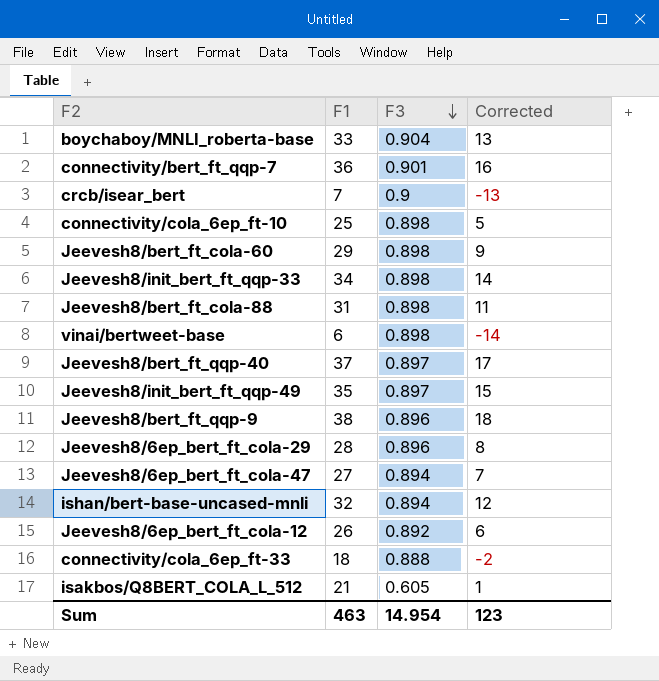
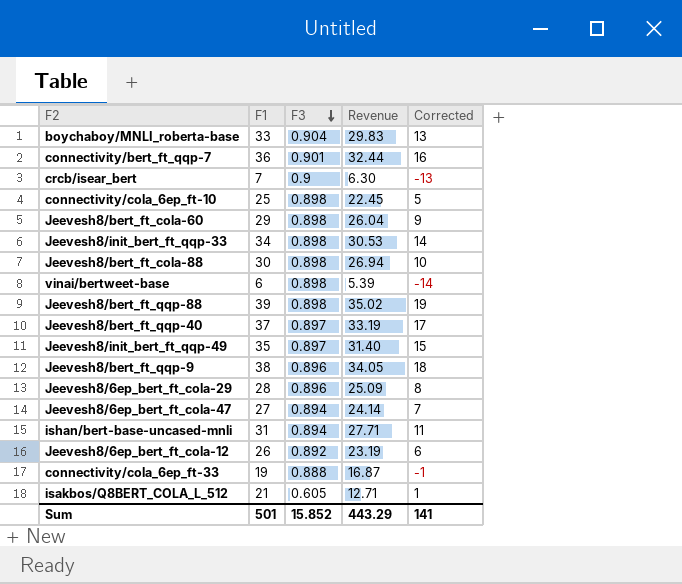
column Revenue | formula: none -> [F1] * [F3]
Jeevesh8/bert_ft_cola-88 | F1: 31 -> 30
Jeevesh8/bert_ft_cola-88 | Corrected: 11 -> 10
row Jeevesh8/bert_ft_qqp-88: none -> 39 | 0.898 | 35.02 | 19
ishan/bert-base-uncased-mnli | F1: 32 -> 31
ishan/bert-base-uncased-mnli | Corrected: 12 -> 11
connectivity/cola_6ep_ft-33 | F1: 18 -> 19
connectivity/cola_6ep_ft-33 | Corrected: -2 -> -1
Sum | F1: 463 -> 501
Sum | F3: 14.954 -> 15.852
Sum | Corrected: 123 -> 141

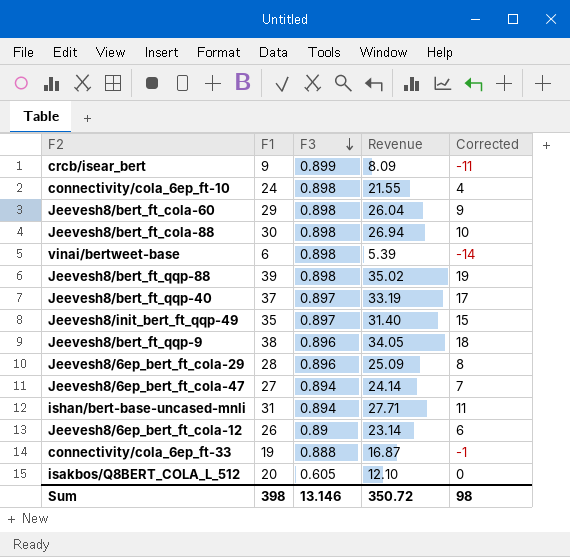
row boychaboy/MNLI_roberta-base: 33 | 0.904 | 29.83 | 13 -> none
row connectivity/bert_ft_qqp-7: 36 | 0.901 | 32.44 | 16 -> none
row Jeevesh8/init_bert_ft_qqp-33: 34 | 0.898 | 30.53 | 14 -> none
crcb/isear_bert | F1: 7 -> 9
crcb/isear_bert | F3: 0.9 -> 0.899
crcb/isear_bert | Revenue: 6.30 -> 8.09
crcb/isear_bert | Corrected: -13 -> -11
connectivity/cola_6ep_ft-10 | F1: 25 -> 24
connectivity/cola_6ep_ft-10 | Revenue: 22.45 -> 21.55
connectivity/cola_6ep_ft-10 | Corrected: 5 -> 4
Jeevesh8/6ep_bert_ft_cola-12 | F3: 0.892 -> 0.89
Jeevesh8/6ep_bert_ft_cola-12 | Revenue: 23.19 -> 23.14
isakbos/Q8BERT_COLA_L_512 | F1: 21 -> 20
isakbos/Q8BERT_COLA_L_512 | Revenue: 12.71 -> 12.10
isakbos/Q8BERT_COLA_L_512 | Corrected: 1 -> 0
Sum | F1: 501 -> 398
Sum | F3: 15.852 -> 13.146
Sum | Revenue: 443.29 -> 350.72
Sum | Corrected: 141 -> 98

